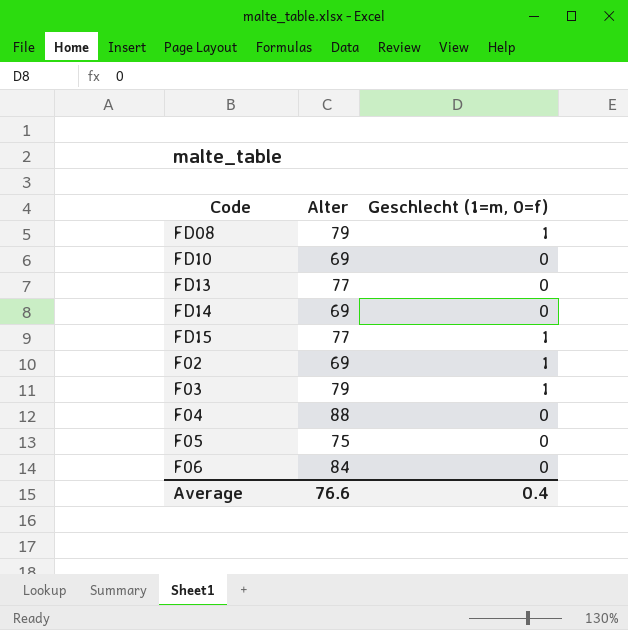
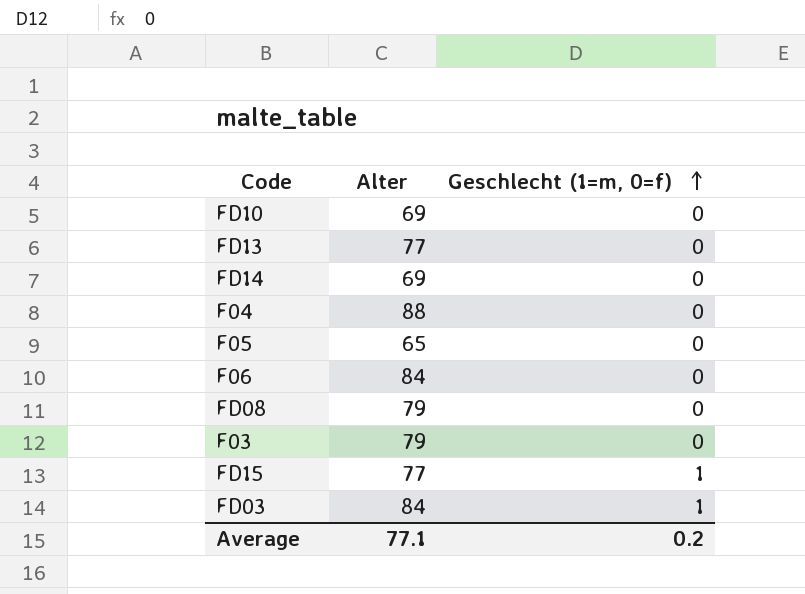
row order: none -> Geschlecht (1=m, 0=f) ascending
row F02: 69 | 1 -> none
F05 | Alter: 75 -> 65
FD08 | Geschlecht (1=m, 0=f): 1 -> 0
F03 | Geschlecht (1=m, 0=f): 1 -> 0
row FD03: none -> 84 | 1
Average | Alter: 76.6 -> 77.1
Average | Geschlecht (1=m, 0=f): 0.4 -> 0.2

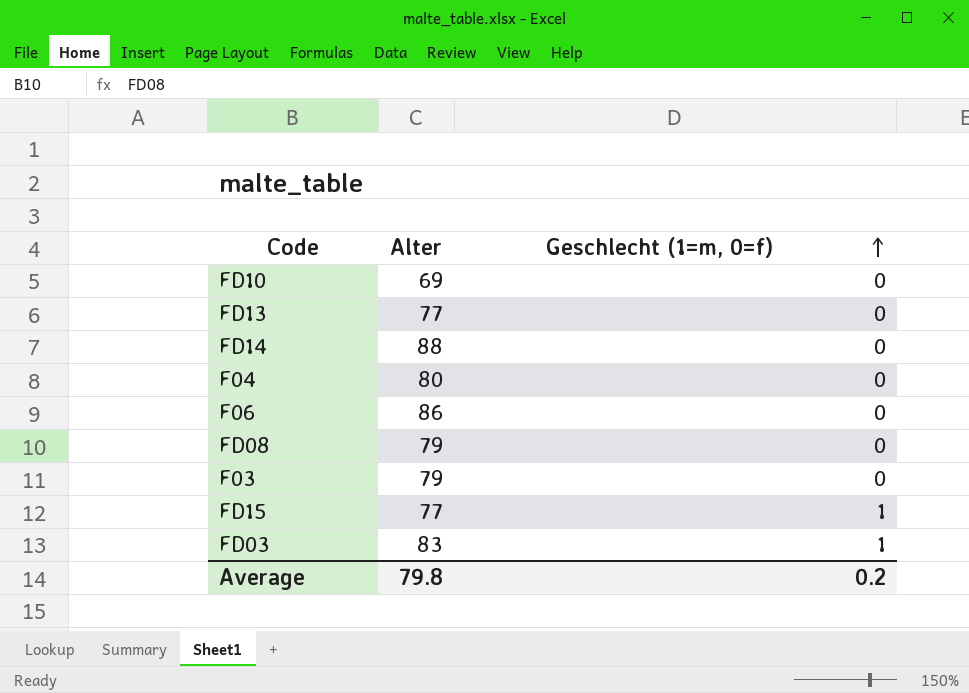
row F05: 65 | 0 -> none
FD14 | Alter: 69 -> 88
F04 | Alter: 88 -> 80
F06 | Alter: 84 -> 86
FD03 | Alter: 84 -> 83
Average | Alter: 77.1 -> 79.8

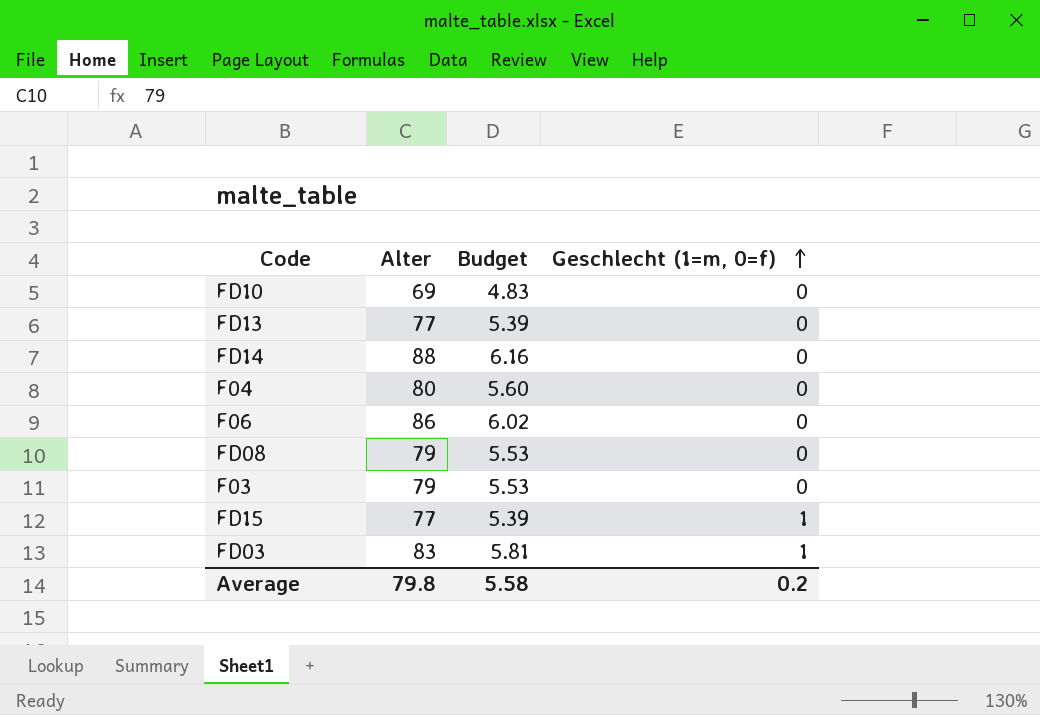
column Budget | formula: none -> [Alter] * 0.07

